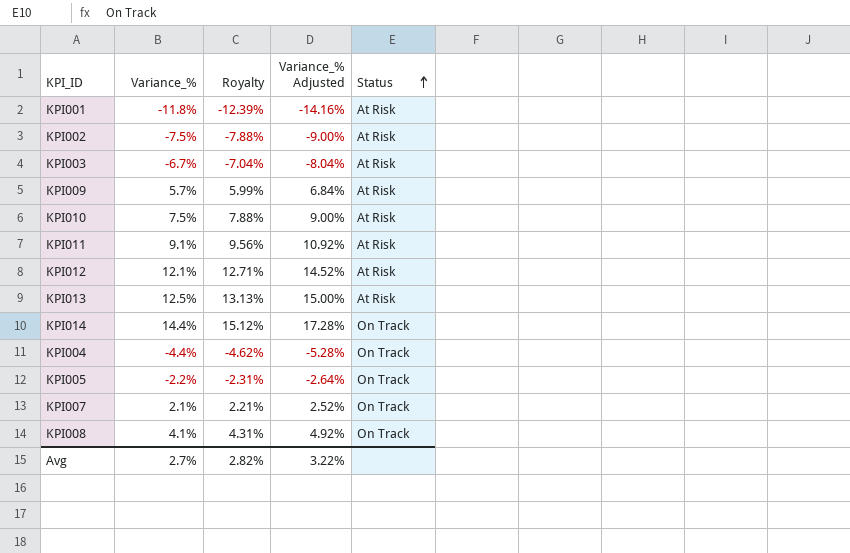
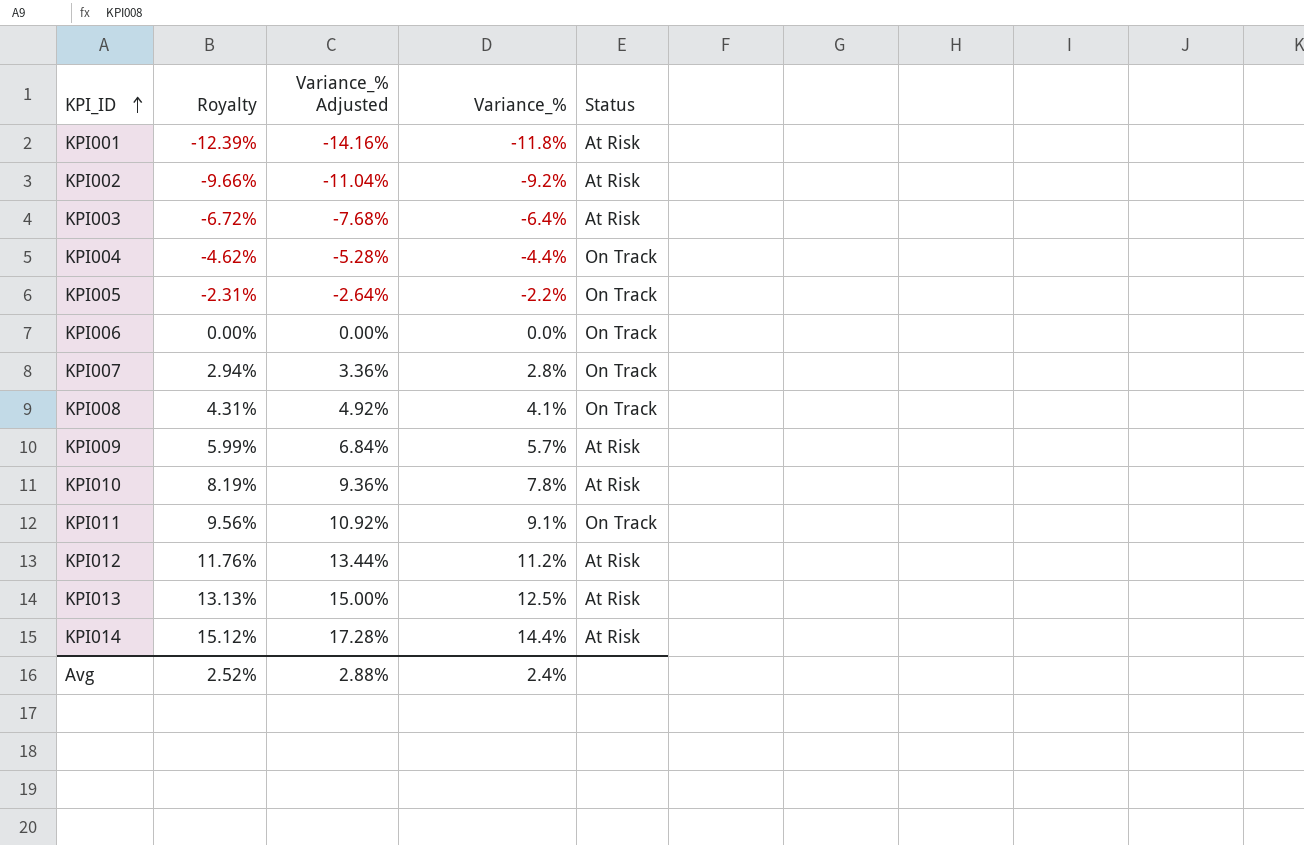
row order: Status ascending -> KPI_ID ascending
column Variance_% | position: 2 -> 4
KPI002 | Royalty: -7.88% -> -9.66%
KPI002 | Variance_% Adjusted: -9.00% -> -11.04%
KPI002 | Variance_%: -7.5% -> -9.2%
KPI003 | Royalty: -7.04% -> -6.72%
KPI003 | Variance_% Adjusted: -8.04% -> -7.68%
KPI003 | Variance_%: -6.7% -> -6.4%
row KPI006: none -> 0.00% | 0.00% | 0.0% | On Track
KPI007 | Royalty: 2.21% -> 2.94%
KPI007 | Variance_% Adjusted: 2.52% -> 3.36%
KPI007 | Variance_%: 2.1% -> 2.8%
KPI010 | Royalty: 7.88% -> 8.19%
KPI010 | Variance_% Adjusted: 9.00% -> 9.36%
KPI010 | Variance_%: 7.5% -> 7.8%
KPI011 | Status: At Risk -> On Track
KPI012 | Royalty: 12.71% -> 11.76%
KPI012 | Variance_% Adjusted: 14.52% -> 13.44%
KPI012 | Variance_%: 12.1% -> 11.2%
KPI014 | Status: On Track -> At Risk
Avg | Royalty: 2.82% -> 2.52%
Avg | Variance_% Adjusted: 3.22% -> 2.88%
Avg | Variance_%: 2.7% -> 2.4%

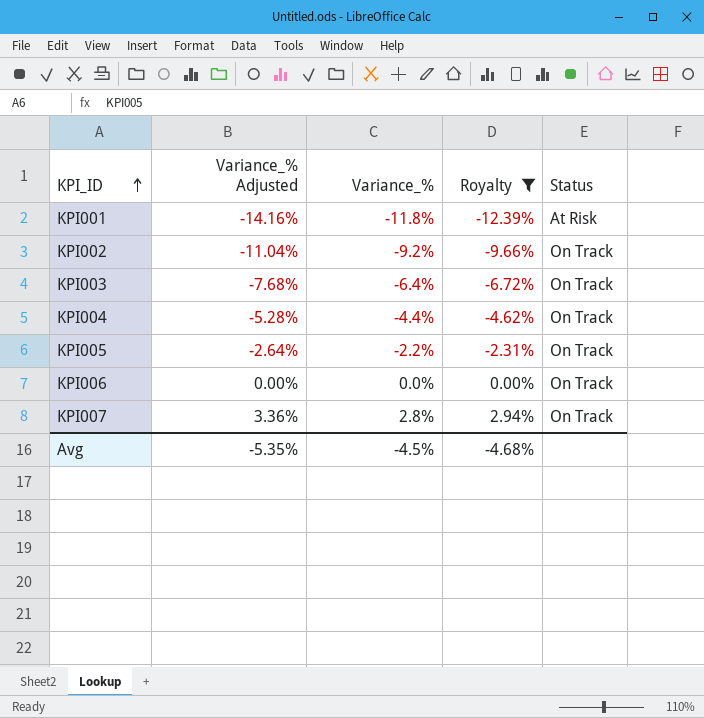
filter: none -> Royalty <= 2.94%
column Royalty | position: 2 -> 4
KPI002 | Status: At Risk -> On Track
KPI003 | Status: At Risk -> On Track
Avg | Variance_% Adjusted: 2.88% -> -5.35%
Avg | Variance_%: 2.4% -> -4.5%
Avg | Royalty: 2.52% -> -4.68%

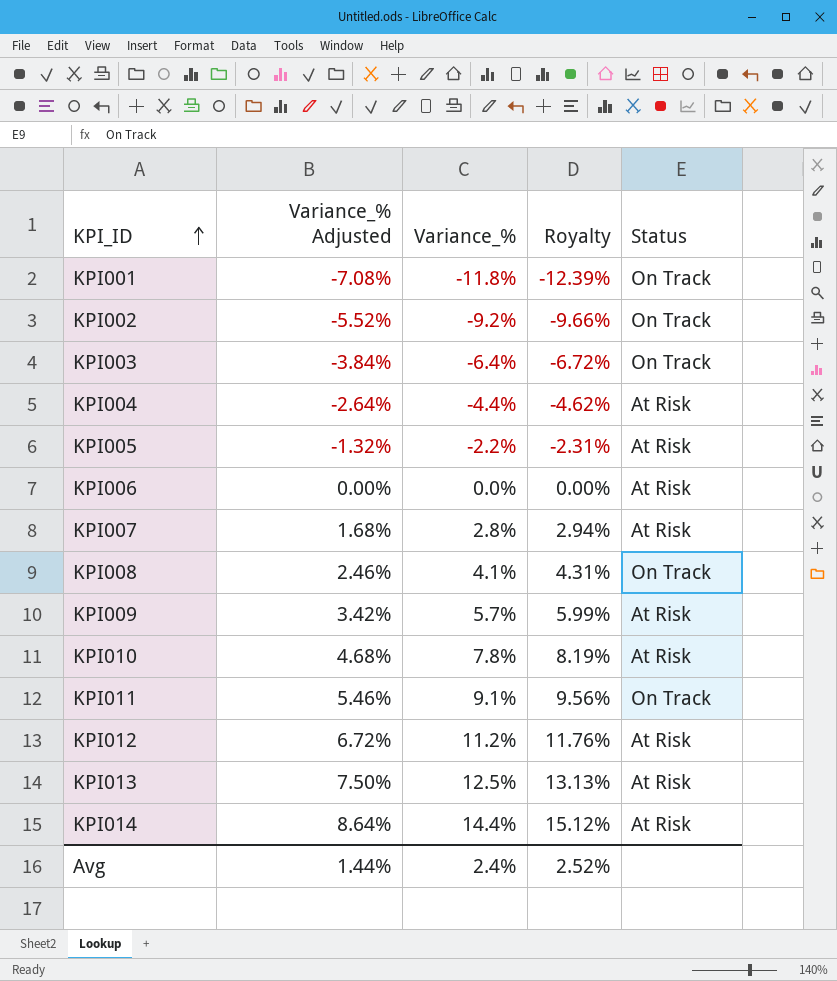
filter: Royalty <= 2.94% -> none
column Variance_% Adjusted | formula: [Variance_%] * 1.2 -> [Variance_%] * 0.6
KPI001 | Status: At Risk -> On Track
KPI004 | Status: On Track -> At Risk
KPI005 | Status: On Track -> At Risk
KPI006 | Status: On Track -> At Risk
KPI007 | Status: On Track -> At Risk
Avg | Variance_% Adjusted: -5.35% -> 1.44%
Avg | Variance_%: -4.5% -> 2.4%
Avg | Royalty: -4.68% -> 2.52%

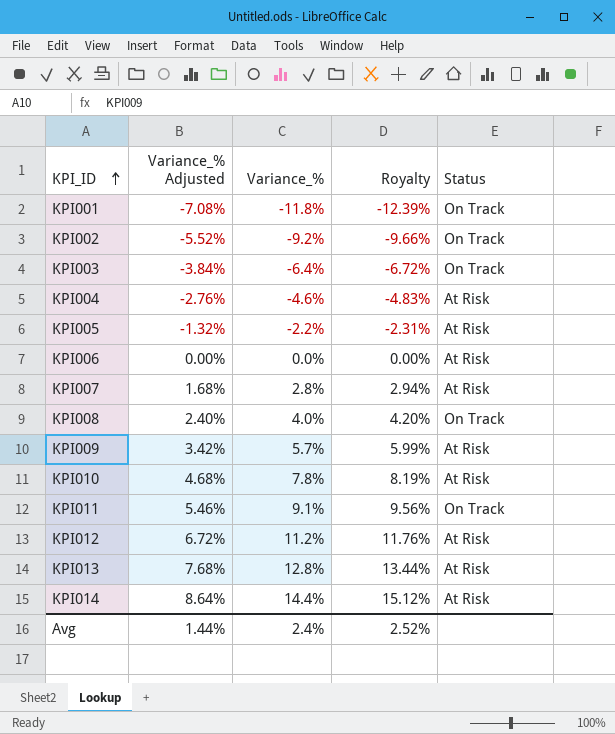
KPI004 | Variance_% Adjusted: -2.64% -> -2.76%
KPI004 | Variance_%: -4.4% -> -4.6%
KPI004 | Royalty: -4.62% -> -4.83%
KPI008 | Variance_% Adjusted: 2.46% -> 2.40%
KPI008 | Variance_%: 4.1% -> 4.0%
KPI008 | Royalty: 4.31% -> 4.20%
KPI013 | Variance_% Adjusted: 7.50% -> 7.68%
KPI013 | Variance_%: 12.5% -> 12.8%
KPI013 | Royalty: 13.13% -> 13.44%

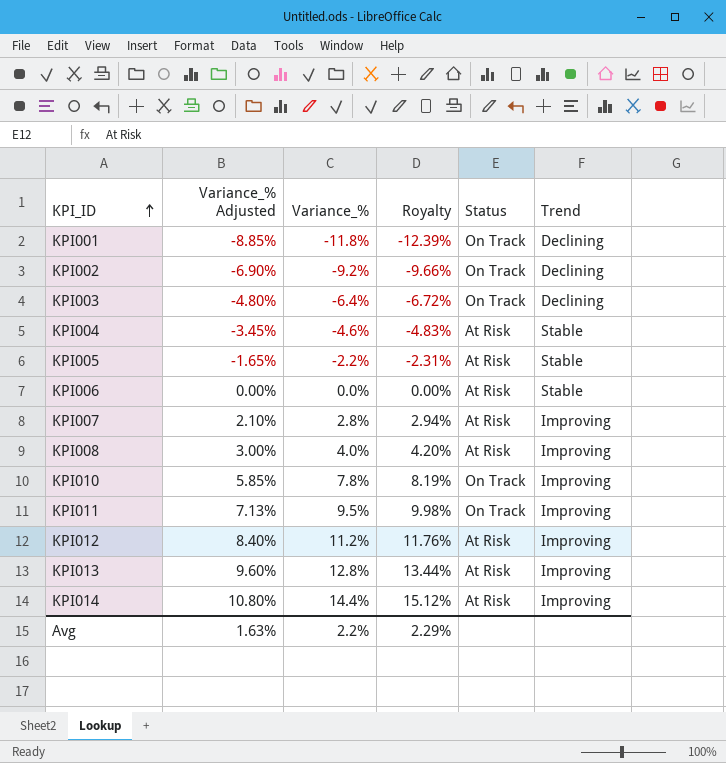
column Variance_% Adjusted | formula: [Variance_%] * 0.6 -> [Variance_%] * 0.75
column Trend | position: none -> 6
row KPI009: 3.42% | 5.7% | 5.99% | At Risk -> none
KPI008 | Status: On Track -> At Risk
KPI010 | Status: At Risk -> On Track
KPI011 | Variance_%: 9.1% -> 9.5%
KPI011 | Royalty: 9.56% -> 9.98%
Avg | Variance_% Adjusted: 1.44% -> 1.63%
Avg | Variance_%: 2.4% -> 2.2%
Avg | Royalty: 2.52% -> 2.29%

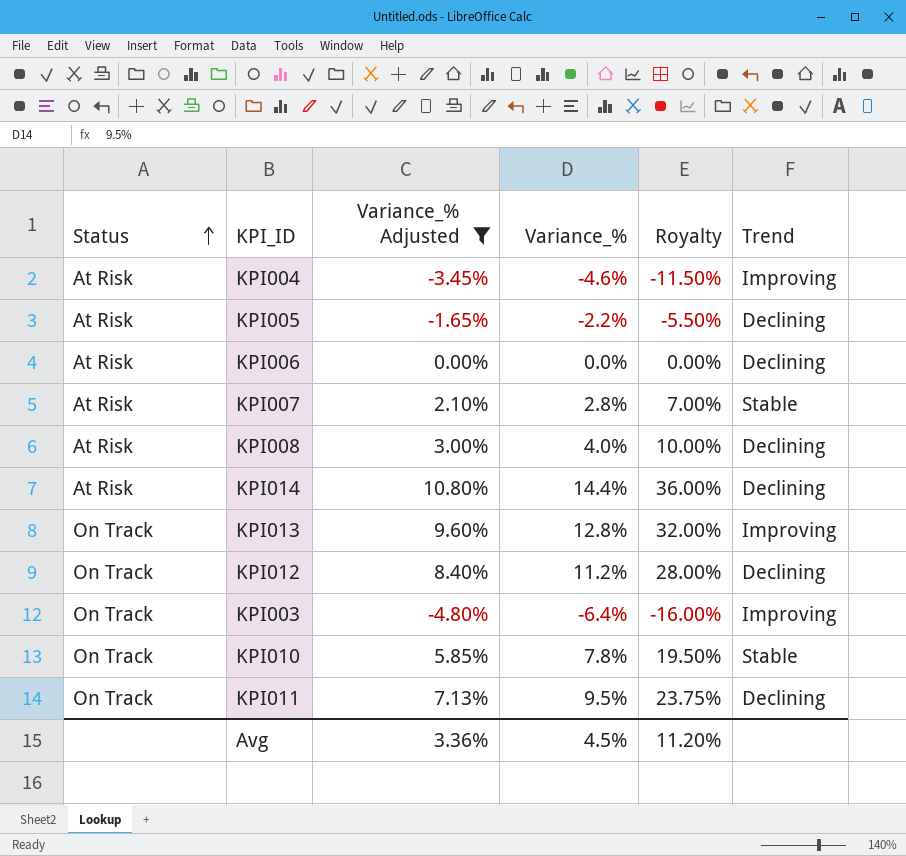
filter: none -> Variance_% Adjusted >= -4.80%
row order: KPI_ID ascending -> Status ascending
column Status | position: 5 -> 1
column Royalty | formula: [Variance_%] * 1.05 -> [Variance_%] * 2.5
KPI004 | Trend: Stable -> Improving
KPI005 | Trend: Stable -> Declining
KPI006 | Trend: Stable -> Declining
KPI007 | Trend: Improving -> Stable
KPI008 | Trend: Improving -> Declining
KPI014 | Trend: Improving -> Declining
KPI013 | Status: At Risk -> On Track
KPI012 | Status: At Risk -> On Track
KPI012 | Trend: Improving -> Declining
KPI003 | Trend: Declining -> Improving
KPI010 | Trend: Improving -> Stable
KPI011 | Trend: Improving -> Declining
Avg | Variance_% Adjusted: 1.63% -> 3.36%
Avg | Variance_%: 2.2% -> 4.5%
Avg | Royalty: 2.29% -> 11.20%

